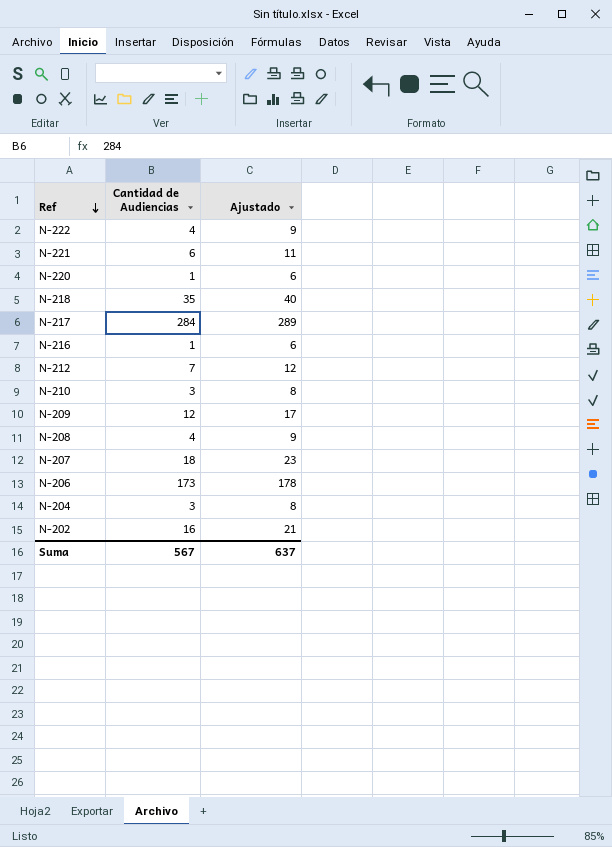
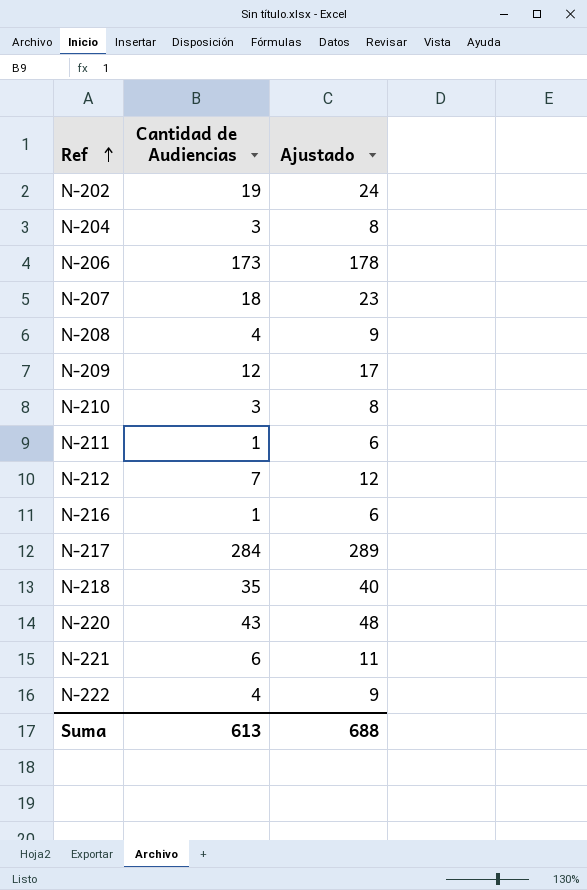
row order: Ref descending -> Ref ascending
N-202 | Cantidad de Audiencias: 16 -> 19
N-202 | Ajustado: 21 -> 24
row N-211: none -> 1 | 6
N-220 | Cantidad de Audiencias: 1 -> 43
N-220 | Ajustado: 6 -> 48
Suma | Cantidad de Audiencias: 567 -> 613
Suma | Ajustado: 637 -> 688

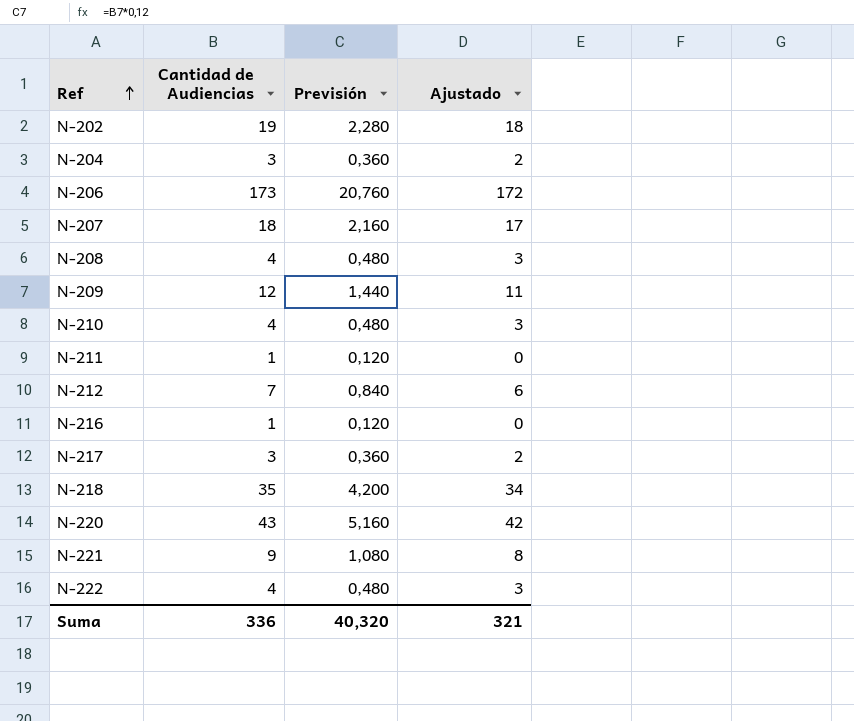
column Previsión | formula: none -> [Cantidad de Audiencias] * 0,12
column Ajustado | formula: [Cantidad de Audiencias] + 5 -> [Cantidad de Audiencias] - 1
N-210 | Cantidad de Audiencias: 3 -> 4
N-217 | Cantidad de Audiencias: 284 -> 3
N-221 | Cantidad de Audiencias: 6 -> 9
Suma | Cantidad de Audiencias: 613 -> 336
Suma | Ajustado: 688 -> 321

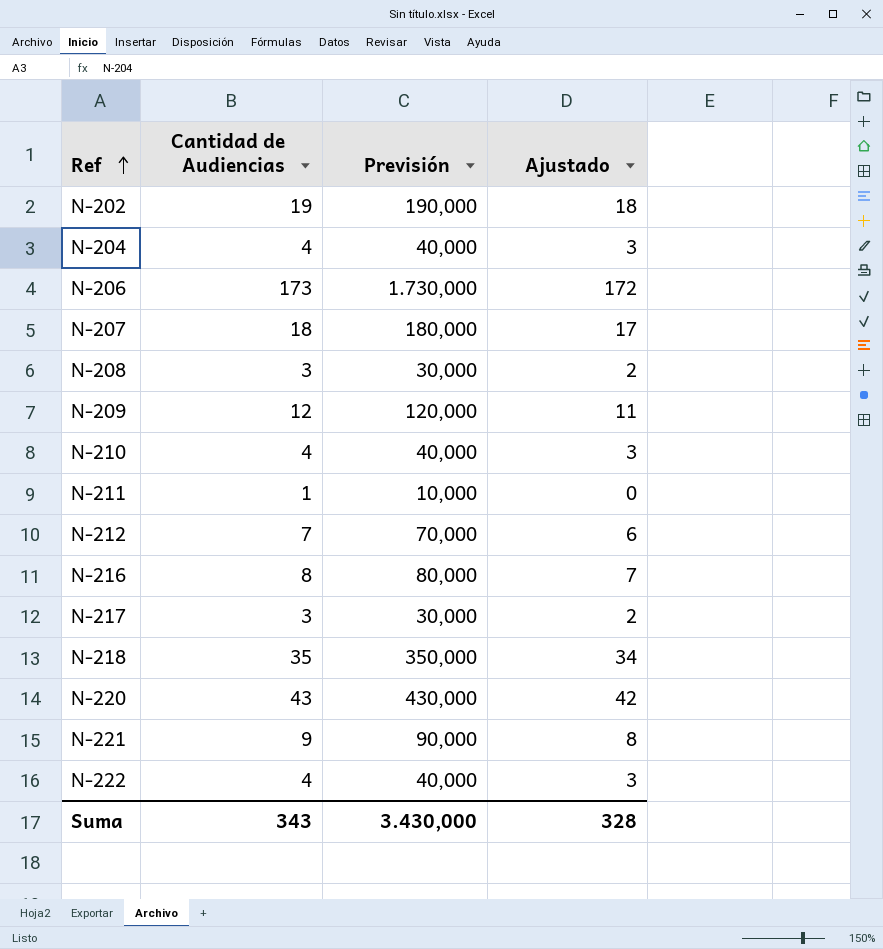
column Previsión | formula: [Cantidad de Audiencias] * 0,12 -> [Cantidad de Audiencias] * 10
N-204 | Cantidad de Audiencias: 3 -> 4
N-204 | Ajustado: 2 -> 3
N-208 | Cantidad de Audiencias: 4 -> 3
N-208 | Ajustado: 3 -> 2
N-216 | Cantidad de Audiencias: 1 -> 8
N-216 | Ajustado: 0 -> 7
Suma | Cantidad de Audiencias: 336 -> 343
Suma | Previsión: 40,320 -> 3.430,000
Suma | Ajustado: 321 -> 328

